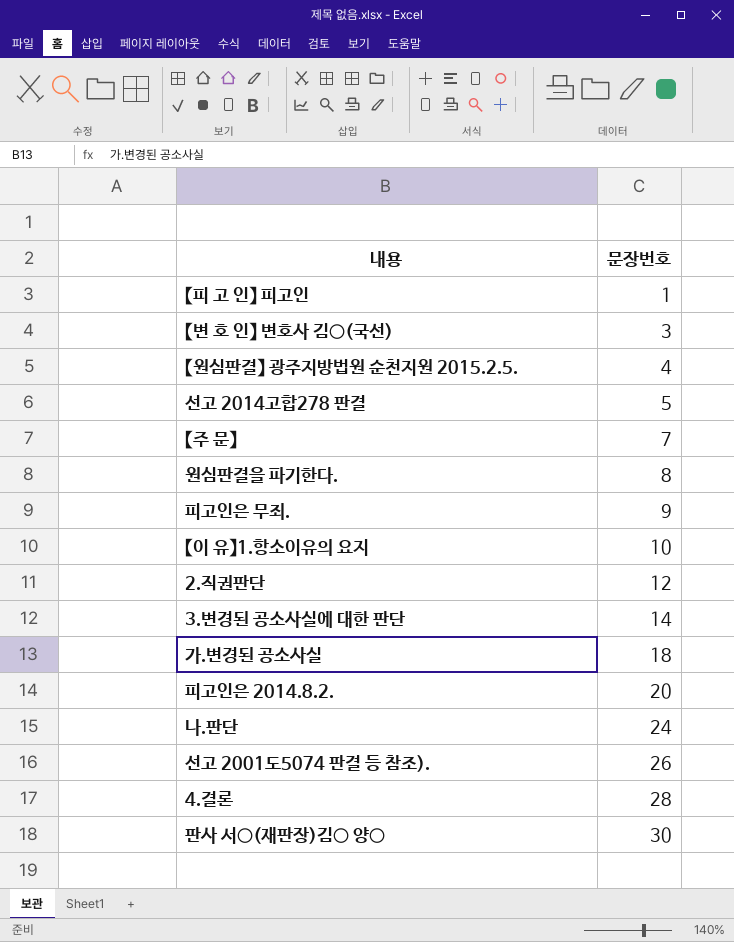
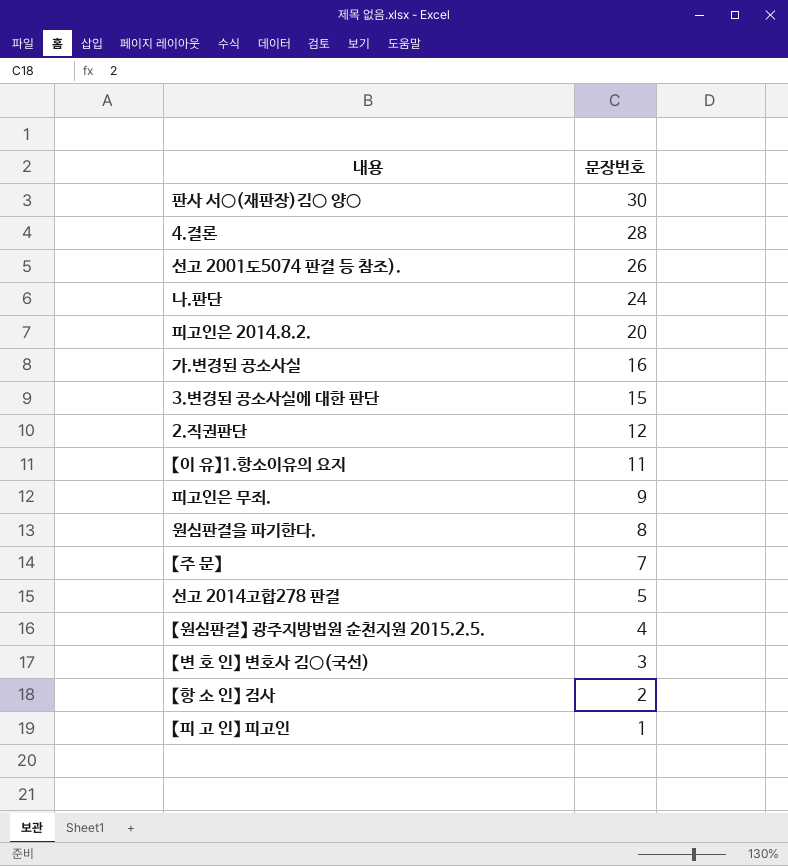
row order: 문장번호 ascending -> 문장번호 descending
가.변경된 공소사실 | 문장번호: 18 -> 16
3.변경된 공소사실에 대한 판단 | 문장번호: 14 -> 15
【이 유】1.항소이유의 요지 | 문장번호: 10 -> 11
row 【항 소 인】 검사: none -> 2

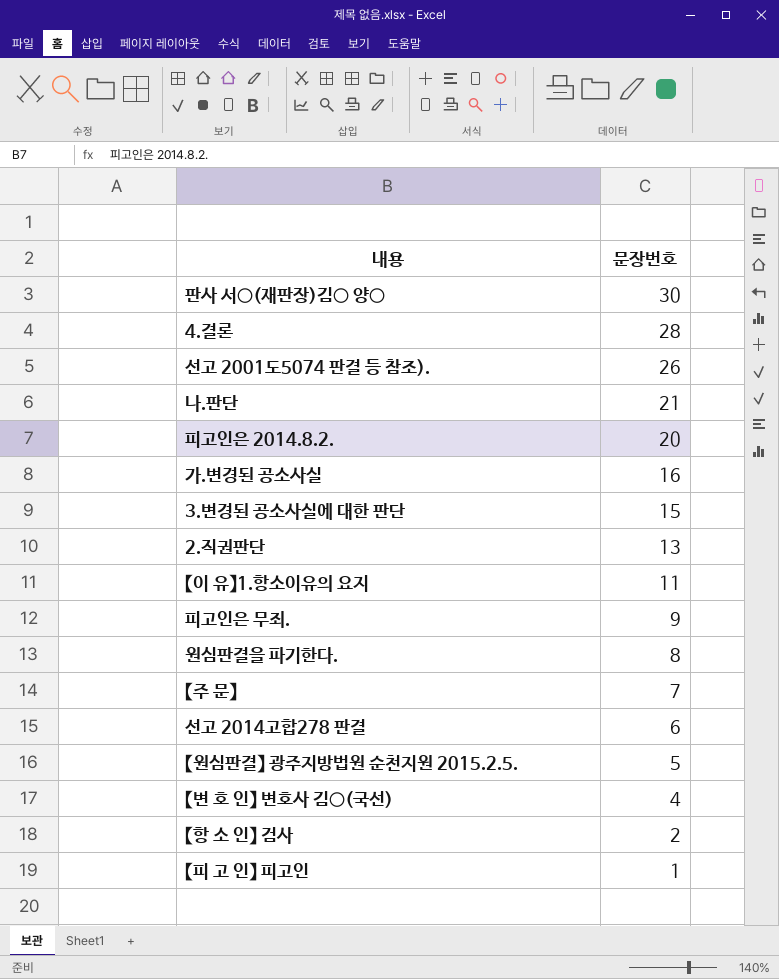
나.판단 | 문장번호: 24 -> 21
2.직권판단 | 문장번호: 12 -> 13
선고 2014고합278 판결 | 문장번호: 5 -> 6
【원심판결】 광주지방법원 순천지원 2015.2.5. | 문장번호: 4 -> 5
【변 호 인】 변호사 김○(국선) | 문장번호: 3 -> 4

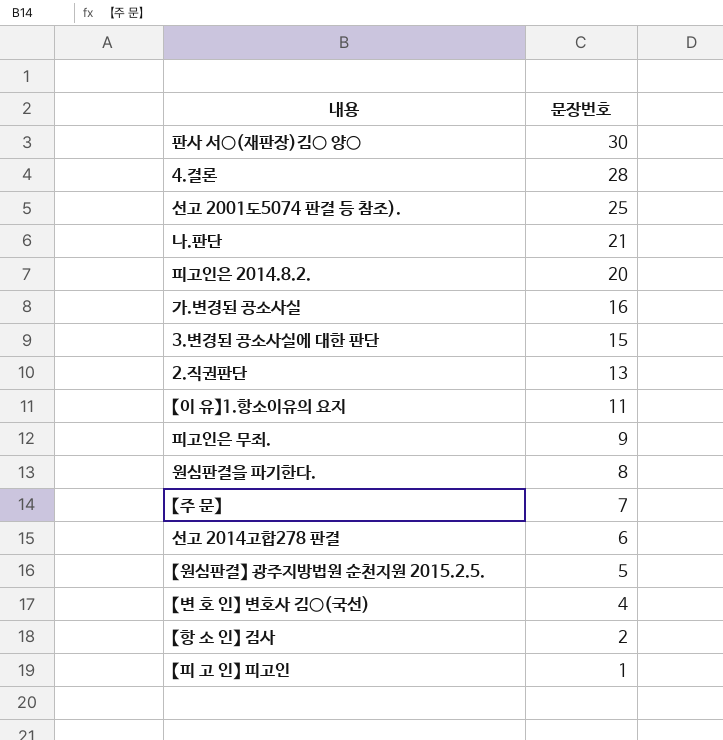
선고 2001도5074 판결 등 참조). | 문장번호: 26 -> 25

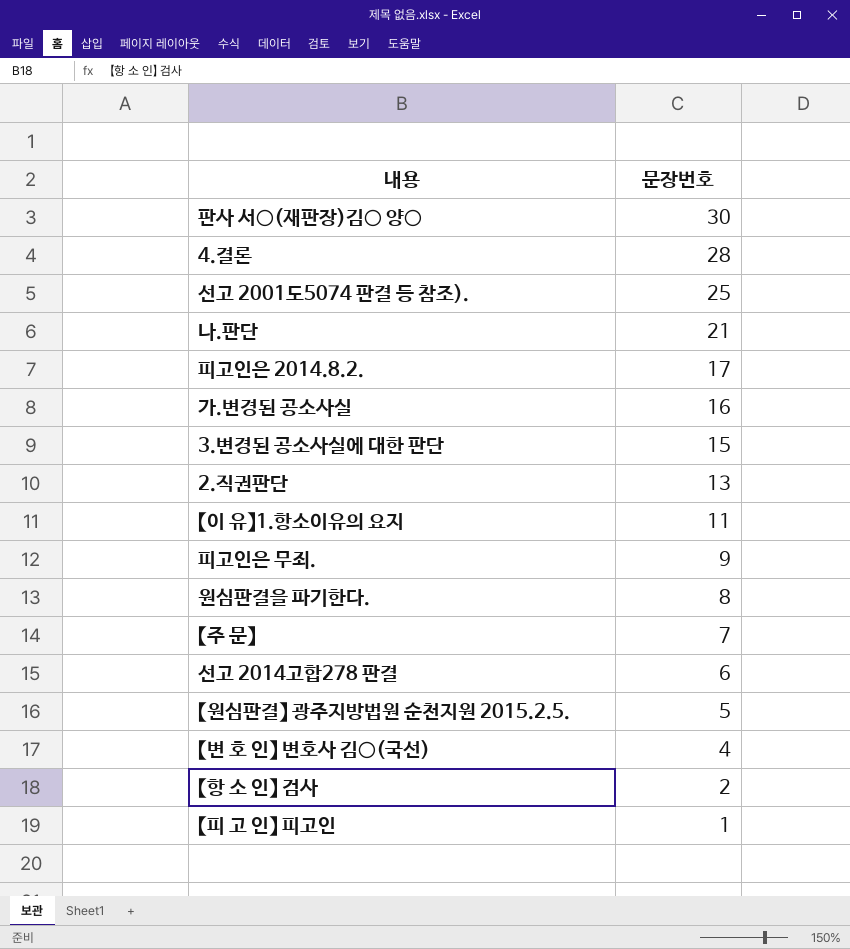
피고인은 2014.8.2. | 문장번호: 20 -> 17

